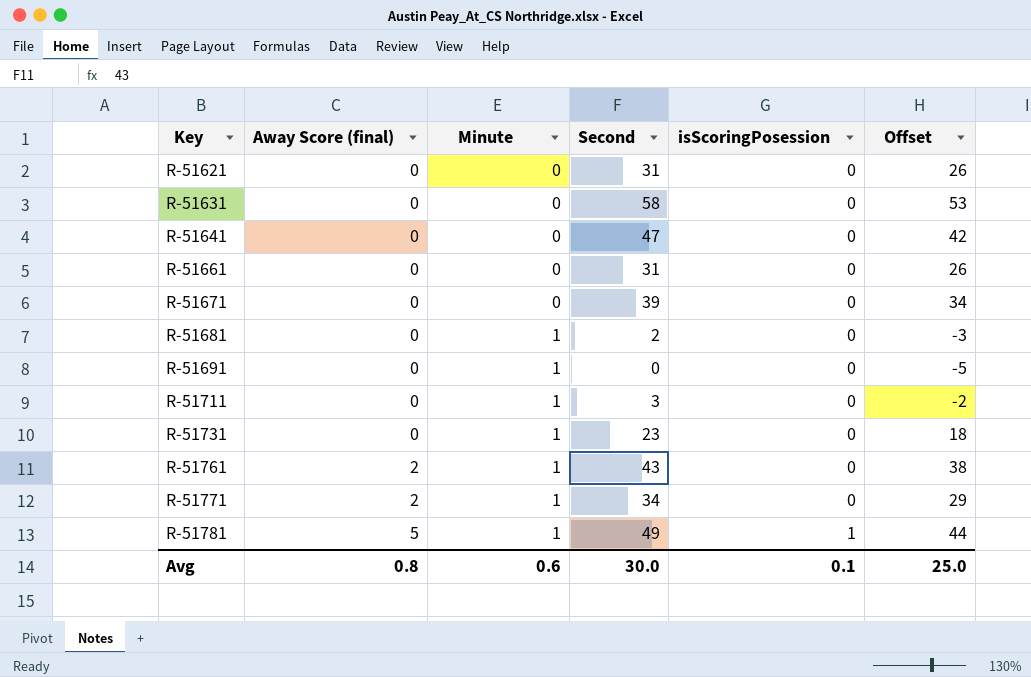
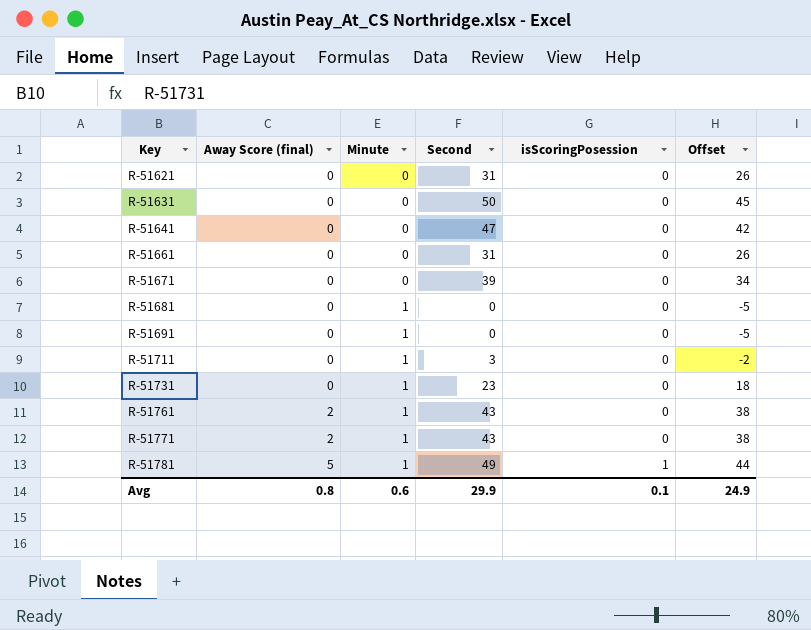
R-51631 | Second: 58 -> 50
R-51631 | Offset: 53 -> 45
R-51681 | Second: 2 -> 0
R-51681 | Offset: -3 -> -5
R-51771 | Second: 34 -> 43
R-51771 | Offset: 29 -> 38
Avg | Second: 30.0 -> 29.9
Avg | Offset: 25.0 -> 24.9

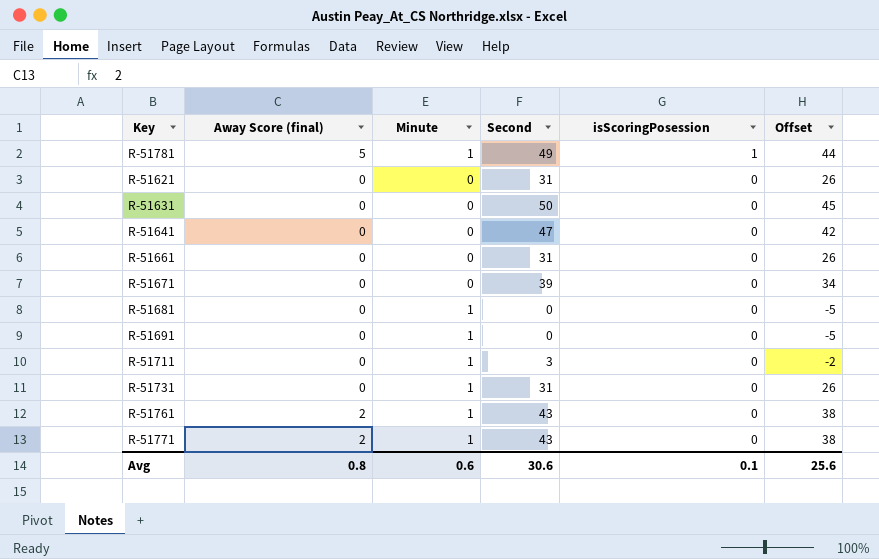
row order: Key ascending -> isScoringPosession descending
R-51731 | Second: 23 -> 31
R-51731 | Offset: 18 -> 26
Avg | Second: 29.9 -> 30.6
Avg | Offset: 24.9 -> 25.6

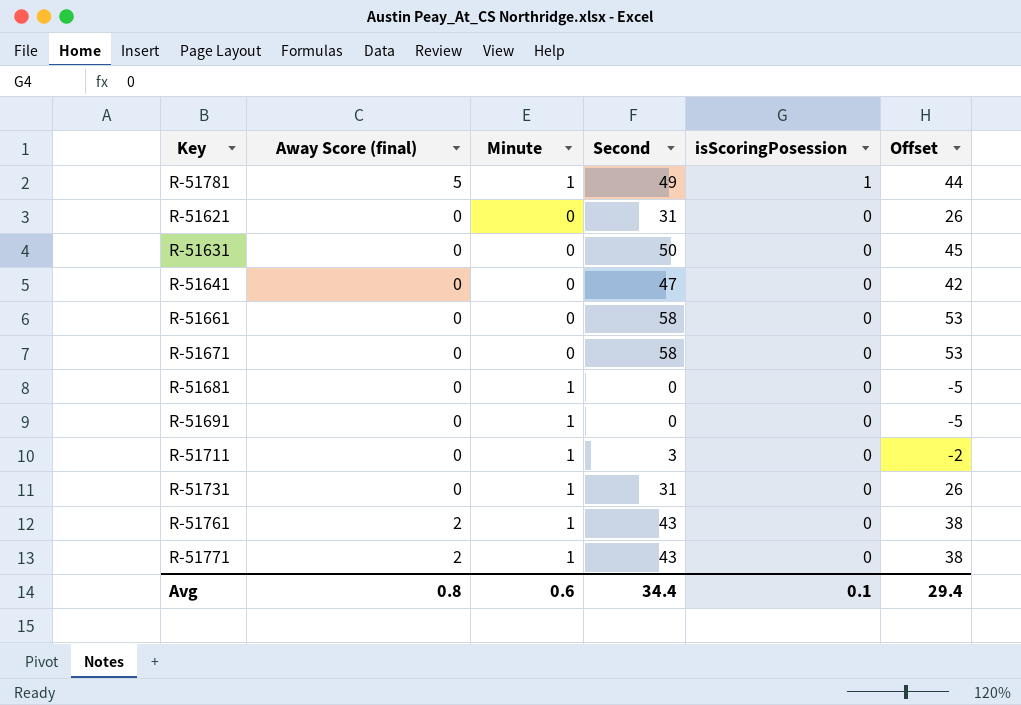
R-51661 | Second: 31 -> 58
R-51661 | Offset: 26 -> 53
R-51671 | Second: 39 -> 58
R-51671 | Offset: 34 -> 53
Avg | Second: 30.6 -> 34.4
Avg | Offset: 25.6 -> 29.4

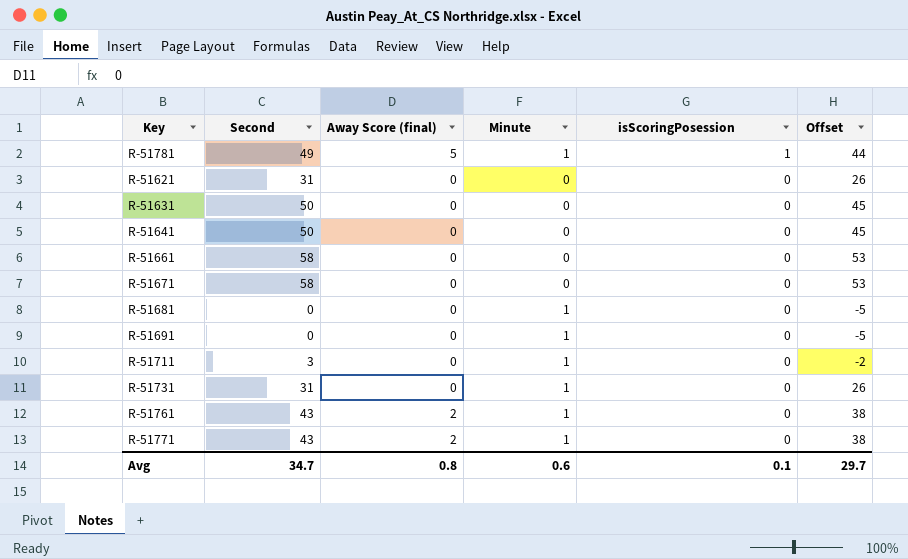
column Second | position: 4 -> 2
R-51641 | Second: 47 -> 50
R-51641 | Offset: 42 -> 45
Avg | Second: 34.4 -> 34.7
Avg | Offset: 29.4 -> 29.7

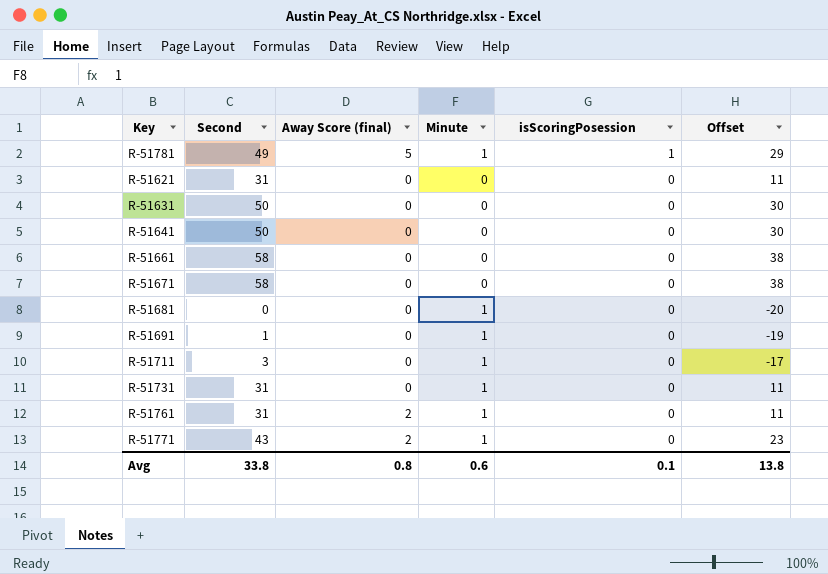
column Offset | formula: [Second] - 5 -> [Second] - 20
R-51691 | Second: 0 -> 1
R-51761 | Second: 43 -> 31
Avg | Second: 34.7 -> 33.8
Avg | Offset: 29.7 -> 13.8

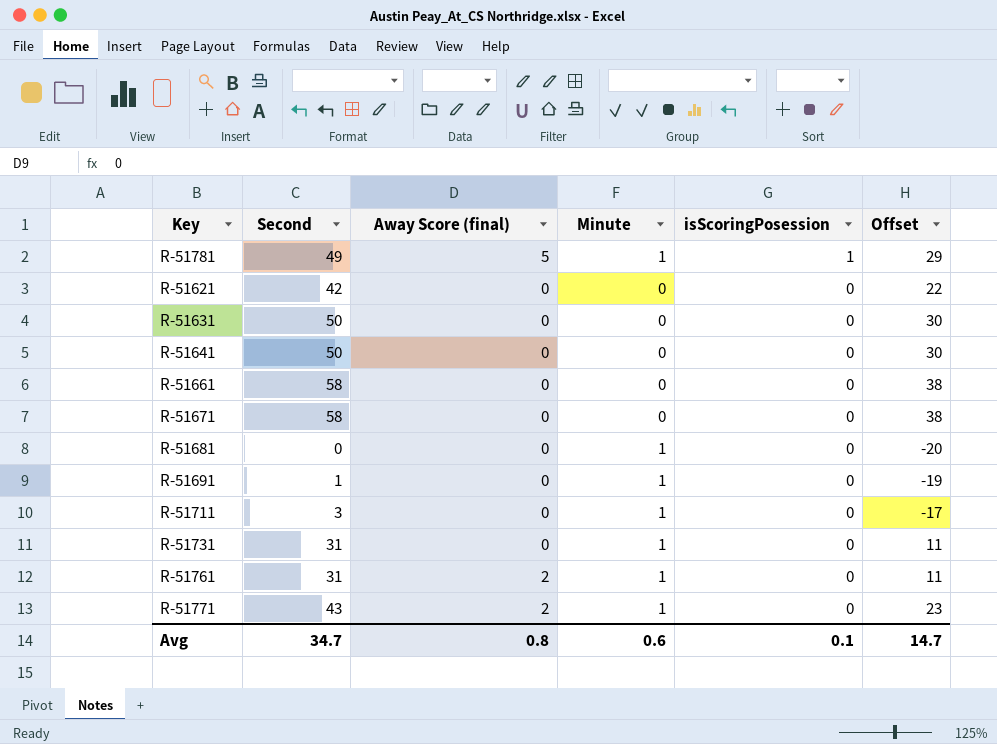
R-51621 | Second: 31 -> 42
R-51621 | Offset: 11 -> 22
Avg | Second: 33.8 -> 34.7
Avg | Offset: 13.8 -> 14.7

